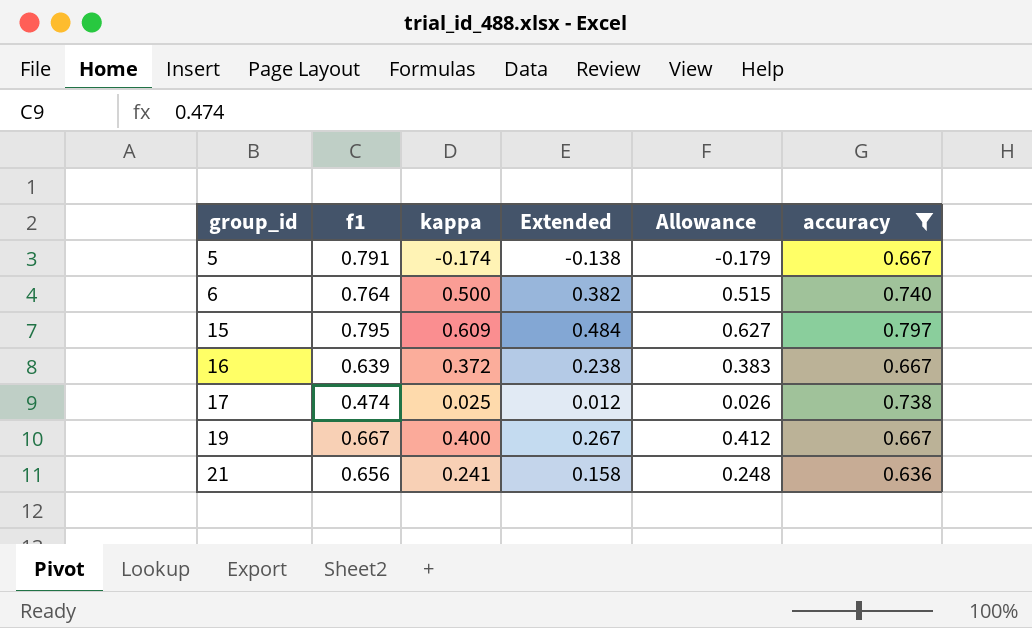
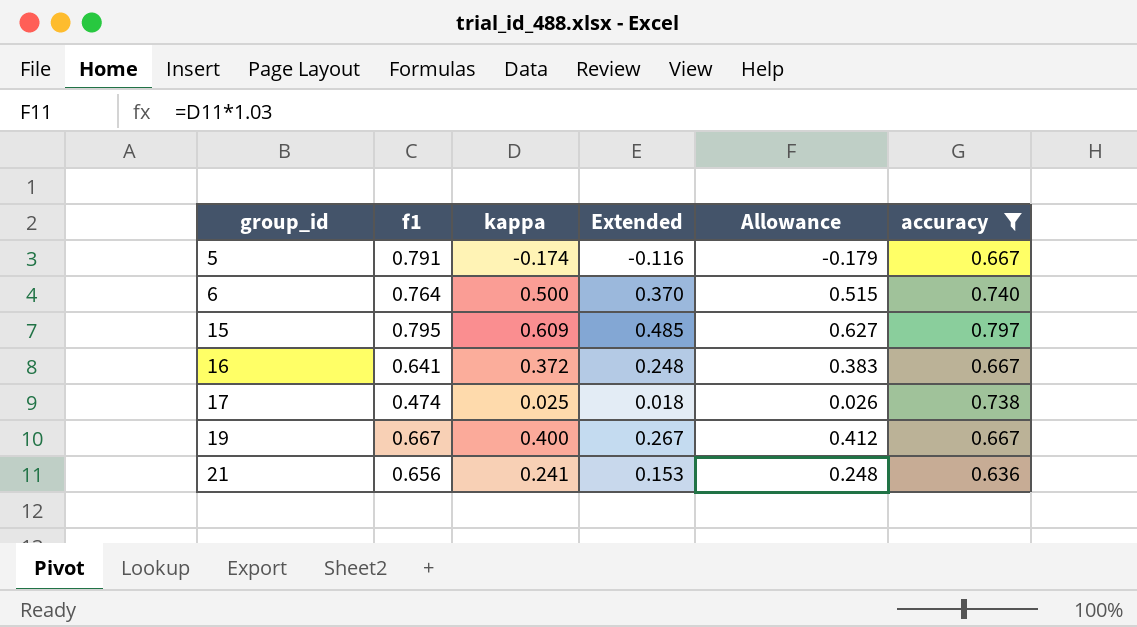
column Extended | formula: [f1] * [kappa] -> [kappa] * [accuracy]
16 | f1: 0.639 -> 0.641

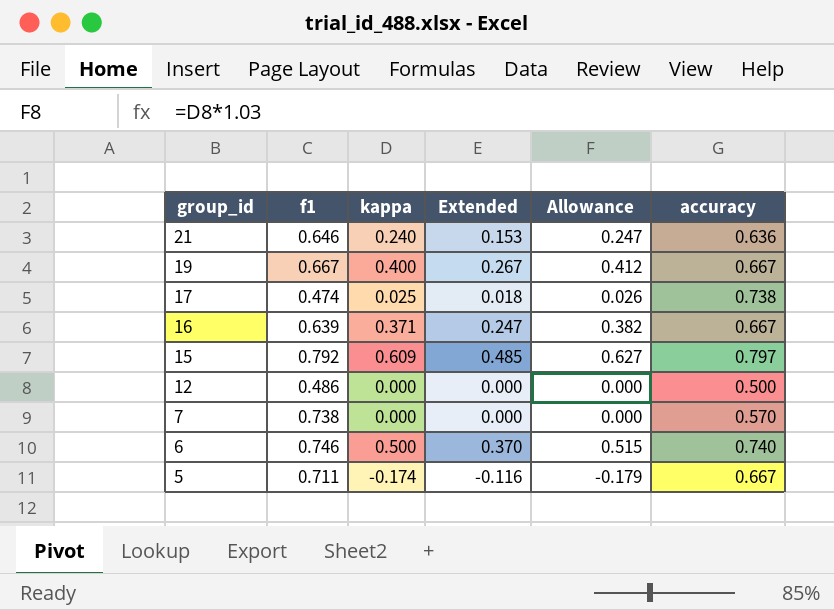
filter: accuracy >= 0.636 -> none
row order: group_id ascending -> group_id descending
21 | f1: 0.656 -> 0.646
21 | kappa: 0.241 -> 0.240
21 | Allowance: 0.248 -> 0.247
16 | f1: 0.641 -> 0.639
16 | kappa: 0.372 -> 0.371
16 | Extended: 0.248 -> 0.247
16 | Allowance: 0.383 -> 0.382
15 | f1: 0.795 -> 0.792
6 | f1: 0.764 -> 0.746
5 | f1: 0.791 -> 0.711

